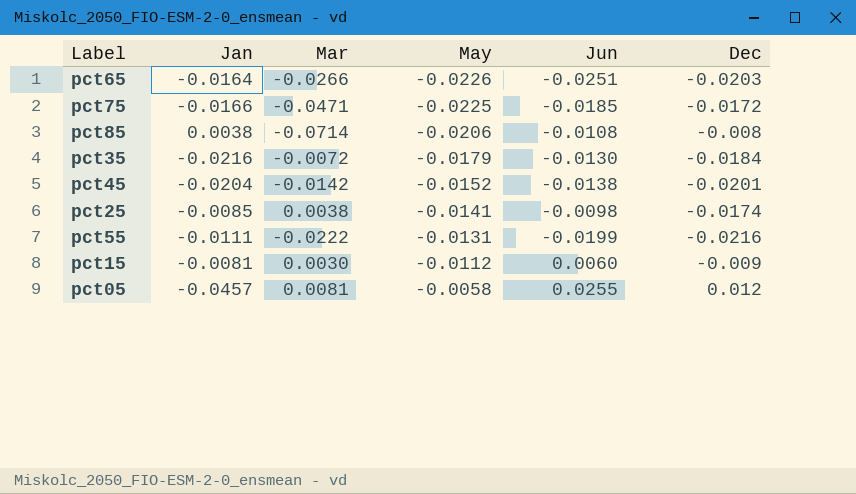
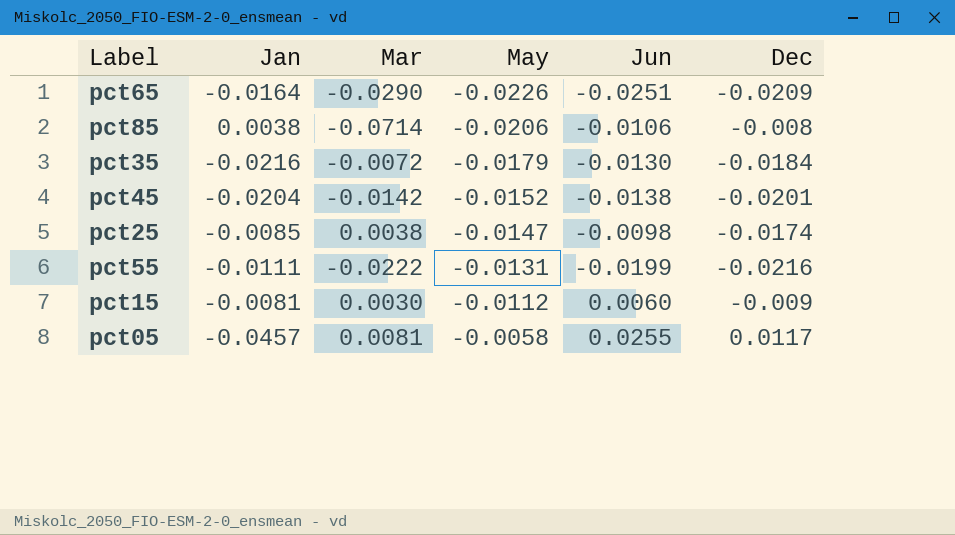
row pct75: -0.0166 | -0.0471 | -0.0225 | -0.0185 | -0.0172 -> none
pct65 | Mar: -0.0266 -> -0.0290
pct65 | Dec: -0.0203 -> -0.0209
pct85 | Jun: -0.0108 -> -0.0106
pct25 | May: -0.0141 -> -0.0147
pct05 | Dec: 0.012 -> 0.0117

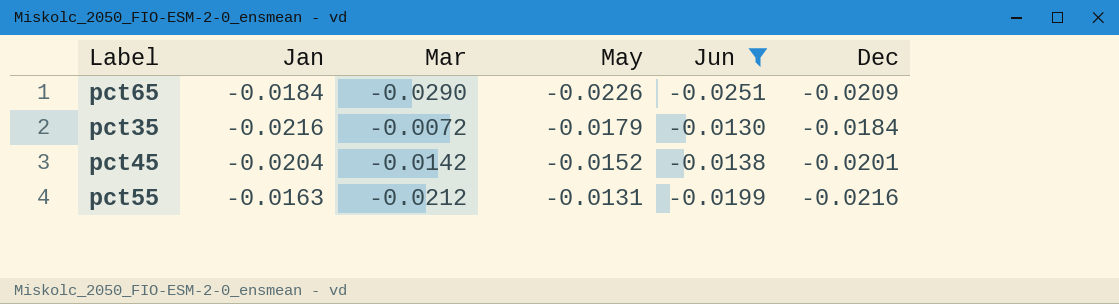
filter: none -> Jun <= -0.0130
pct65 | Jan: -0.0164 -> -0.0184
pct55 | Jan: -0.0111 -> -0.0163
pct55 | Mar: -0.0222 -> -0.0212

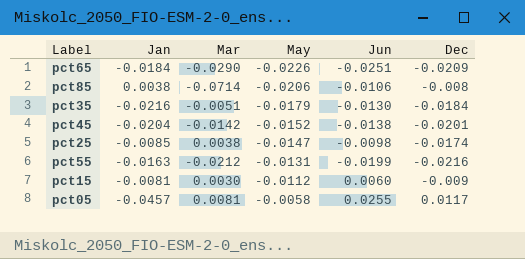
filter: Jun <= -0.0130 -> none
pct35 | Mar: -0.0072 -> -0.0051

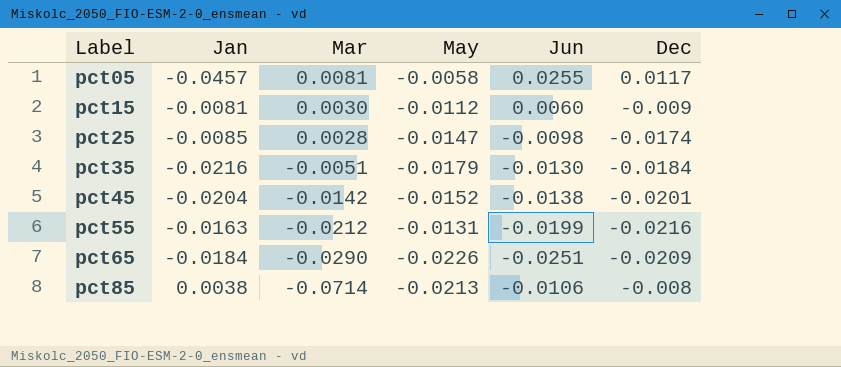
row order: May ascending -> Label ascending
pct25 | Mar: 0.0038 -> 0.0028
pct85 | May: -0.0206 -> -0.0213

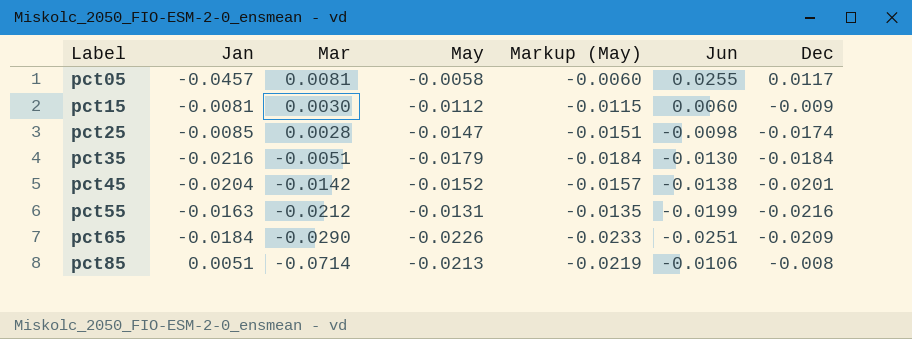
column Markup (May) | formula: none -> [May] * 1.03
pct85 | Jan: 0.0038 -> 0.0051

